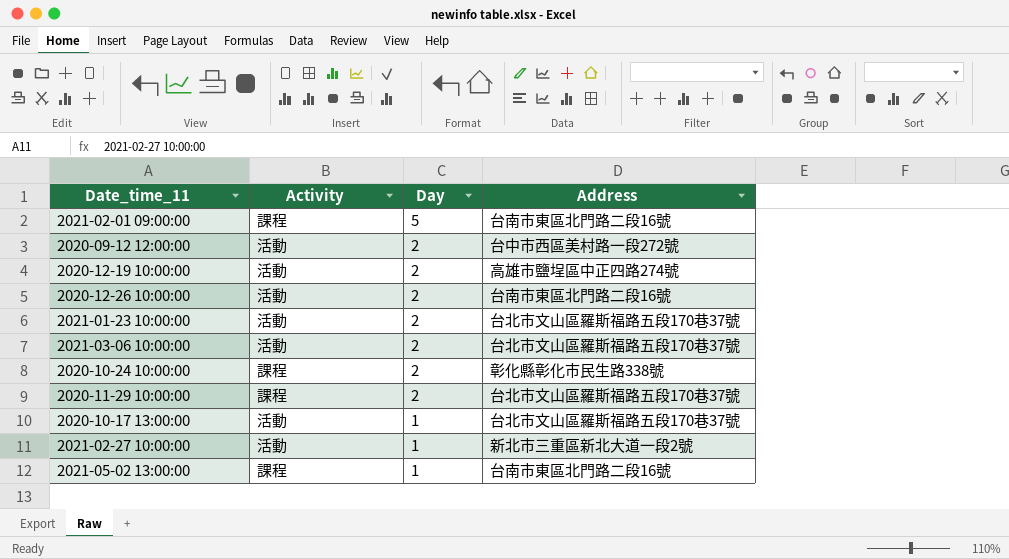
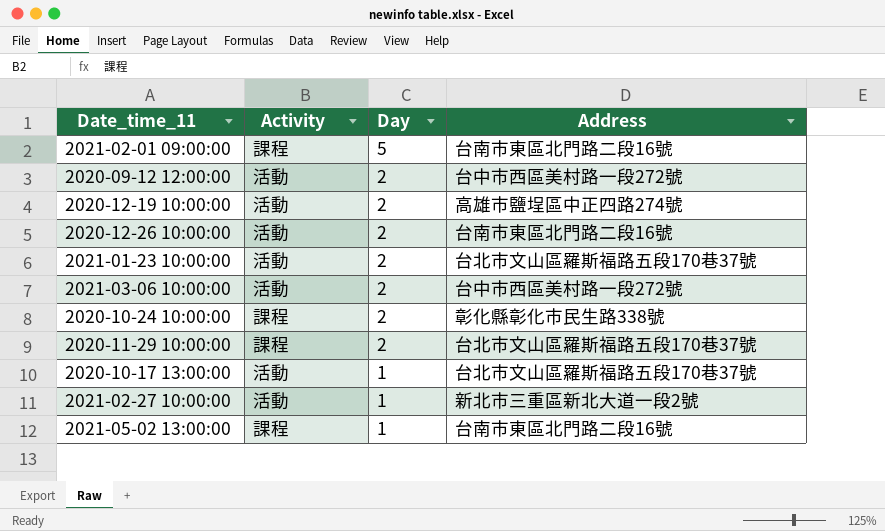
2021-03-06 10:00:00 | Address: 台北市文山區羅斯福路五段170巷37號 -> 台中市西區美村路一段272號

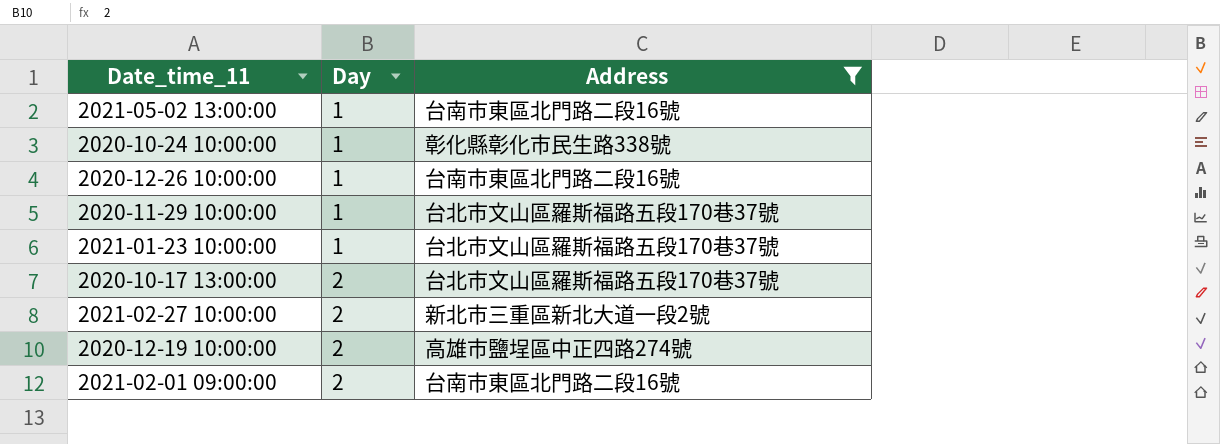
filter: none -> Address != 台中市西區美村路一段272號
row order: Day descending -> Day ascending
column Activity | position: 2 -> none
2020-10-24 10:00:00 | Day: 2 -> 1
2020-12-26 10:00:00 | Day: 2 -> 1
2020-11-29 10:00:00 | Day: 2 -> 1
2021-01-23 10:00:00 | Day: 2 -> 1
2020-10-17 13:00:00 | Day: 1 -> 2
2021-02-27 10:00:00 | Day: 1 -> 2
2021-02-01 09:00:00 | Day: 5 -> 2

